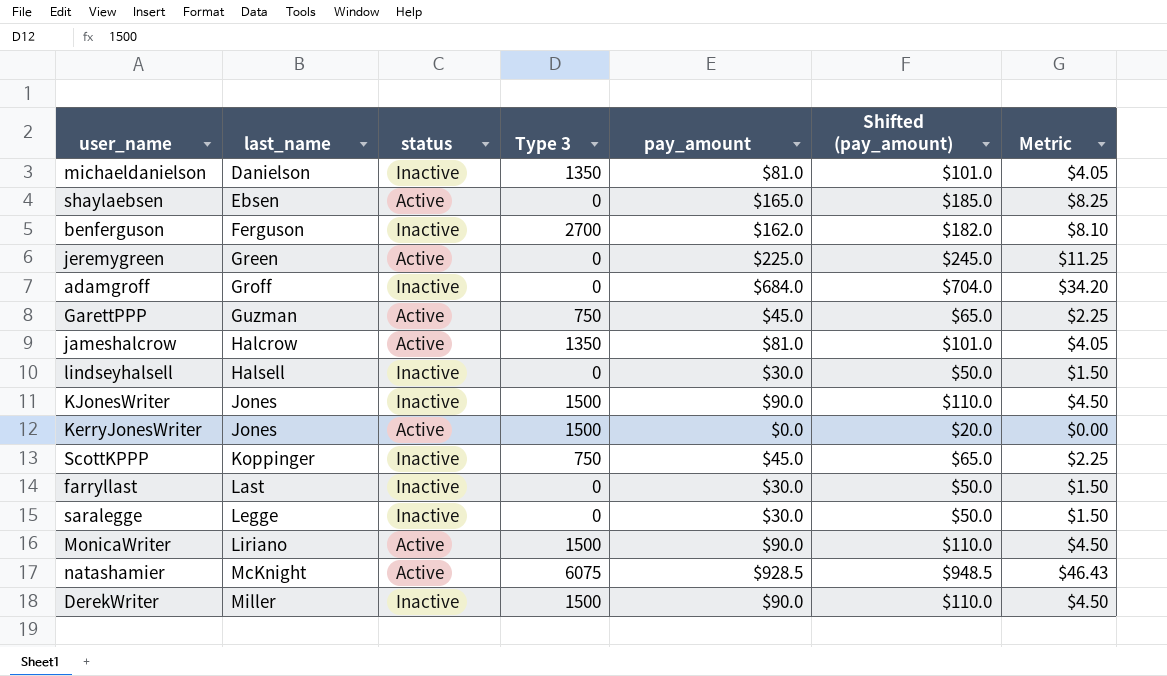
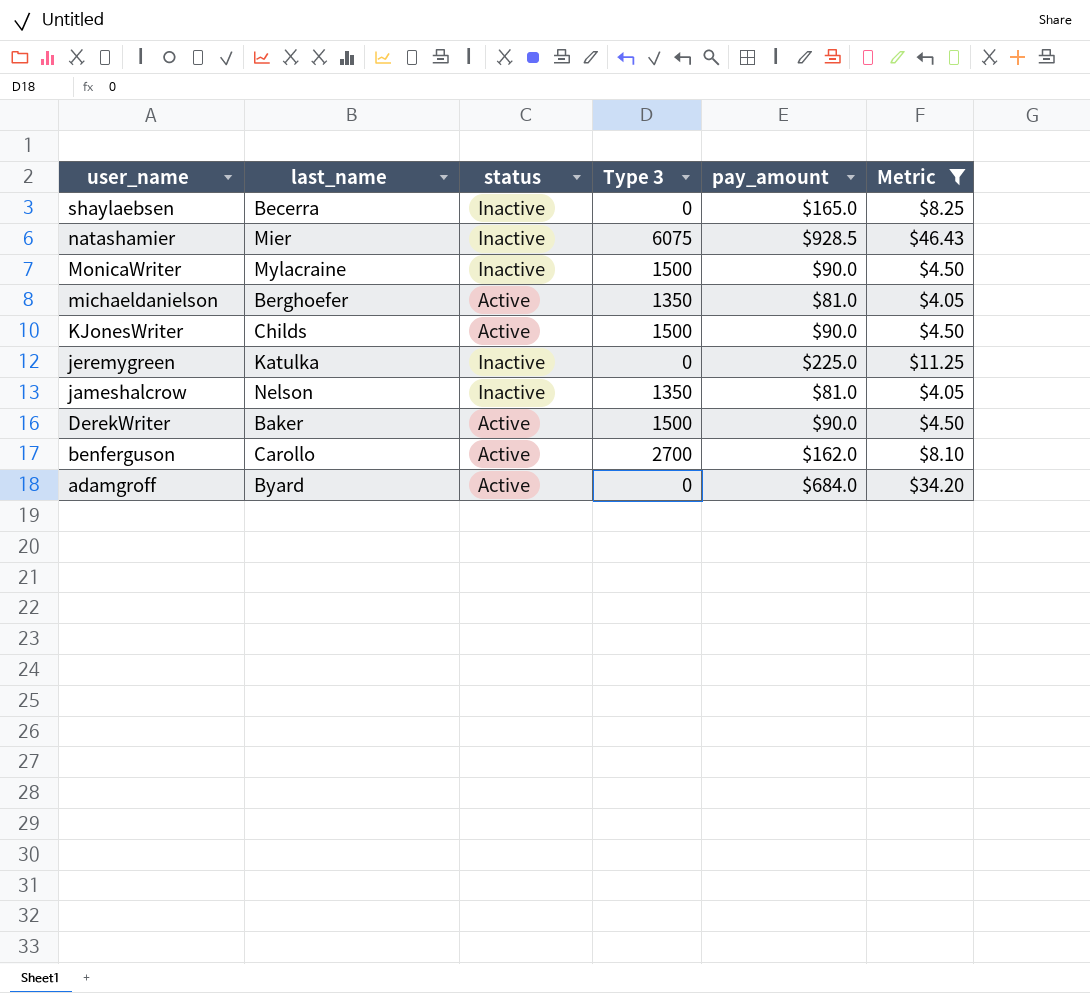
filter: none -> Metric >= $4.05
row order: last_name ascending -> user_name descending
column Shifted (pay_amount) | formula: [pay_amount] + 20 -> none
shaylaebsen | last_name: Ebsen -> Becerra
shaylaebsen | status: Active -> Inactive
natashamier | last_name: McKnight -> Mier
natashamier | status: Active -> Inactive
MonicaWriter | last_name: Liriano -> Mylacraine
MonicaWriter | status: Active -> Inactive
michaeldanielson | last_name: Danielson -> Berghoefer
michaeldanielson | status: Inactive -> Active
KJonesWriter | last_name: Jones -> Childs
KJonesWriter | status: Inactive -> Active
jeremygreen | last_name: Green -> Katulka
jeremygreen | status: Active -> Inactive
jameshalcrow | last_name: Halcrow -> Nelson
jameshalcrow | status: Active -> Inactive
DerekWriter | last_name: Miller -> Baker
DerekWriter | status: Inactive -> Active
benferguson | last_name: Ferguson -> Carollo
benferguson | status: Inactive -> Active
adamgroff | last_name: Groff -> Byard
adamgroff | status: Inactive -> Active

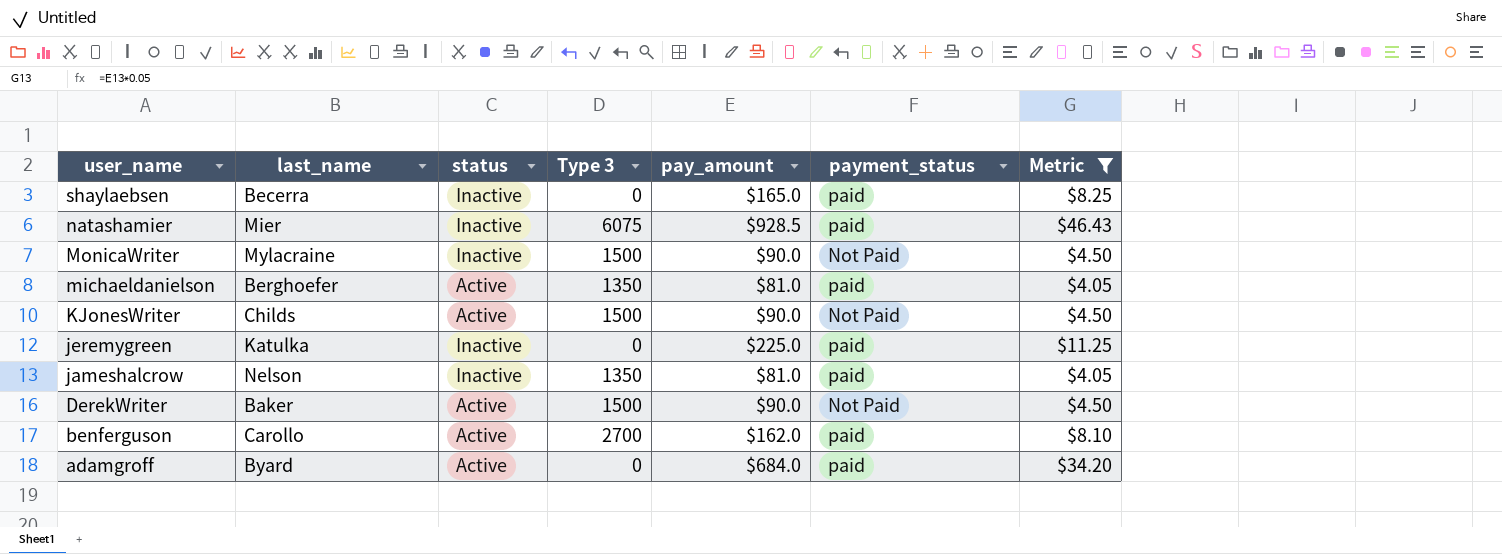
column payment_status | position: none -> 6

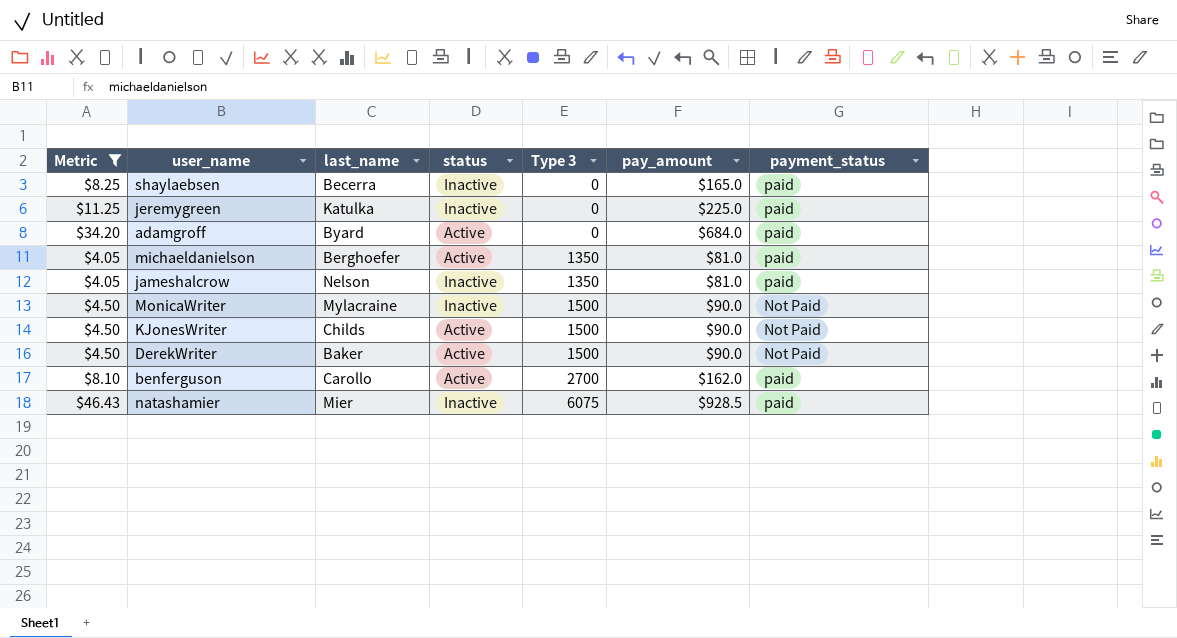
row order: user_name descending -> Type 3 ascending
column Metric | position: 7 -> 1

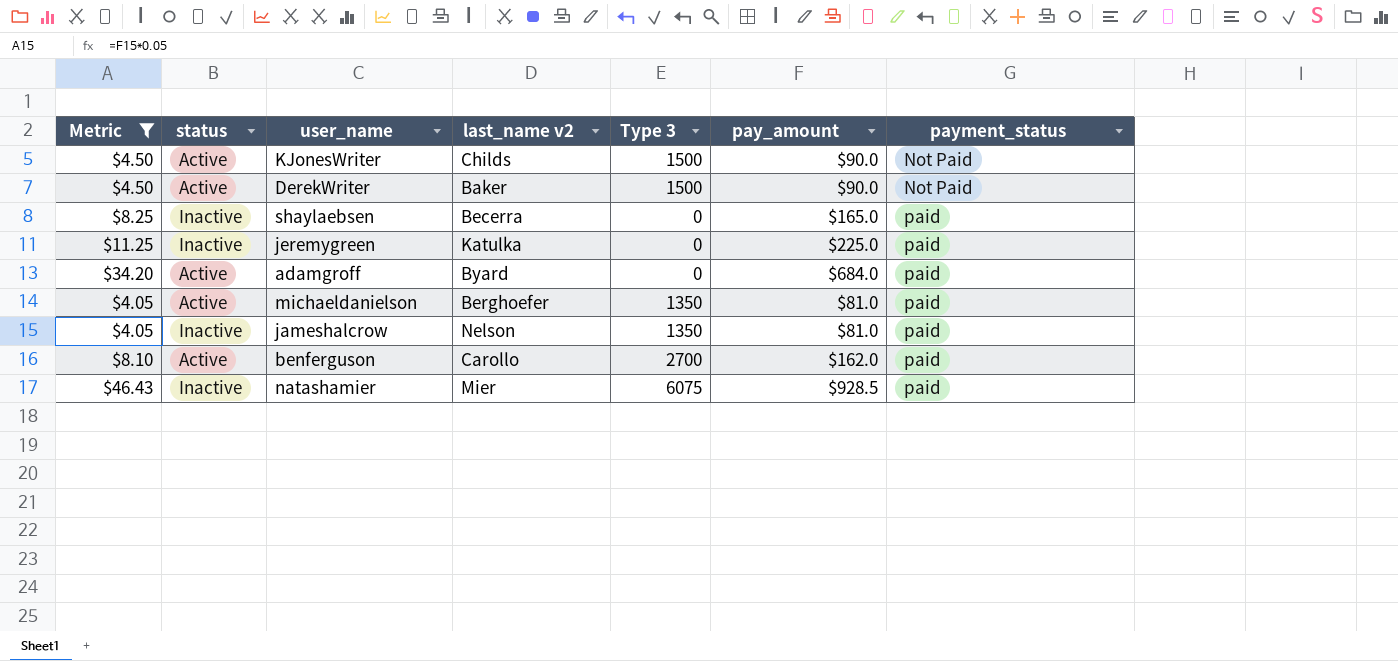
row order: Type 3 ascending -> payment_status ascending
column status | position: 4 -> 2
column name: last_name -> last_name v2
row MonicaWriter: $4.50 | Mylacraine | Inactive | 1500 | $90.0 | Not Paid -> none

